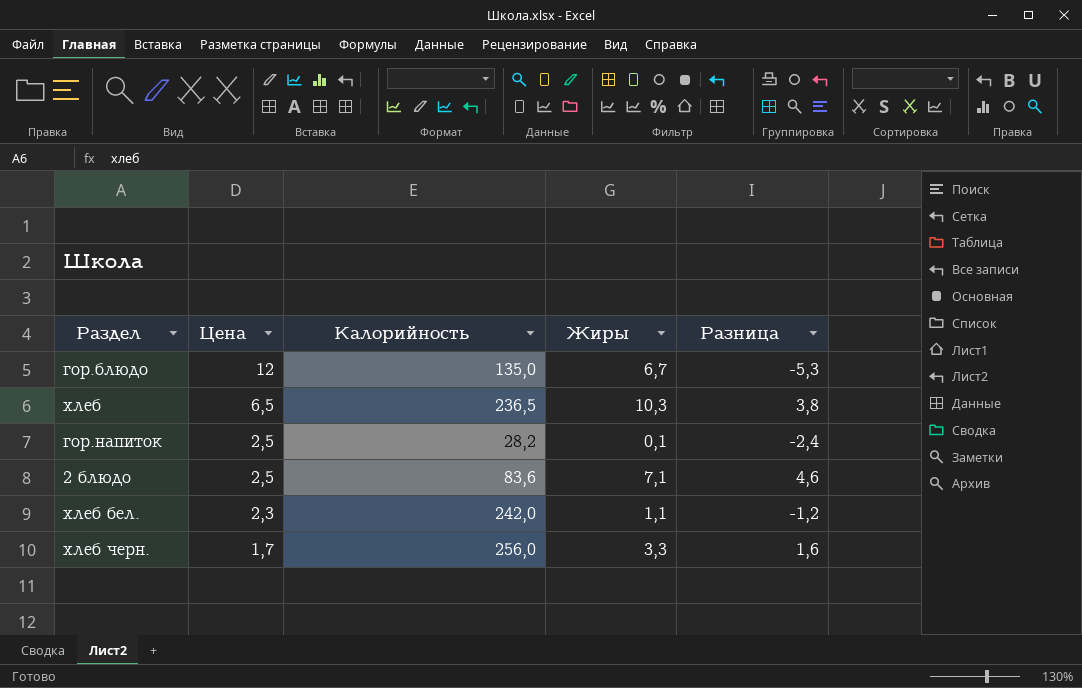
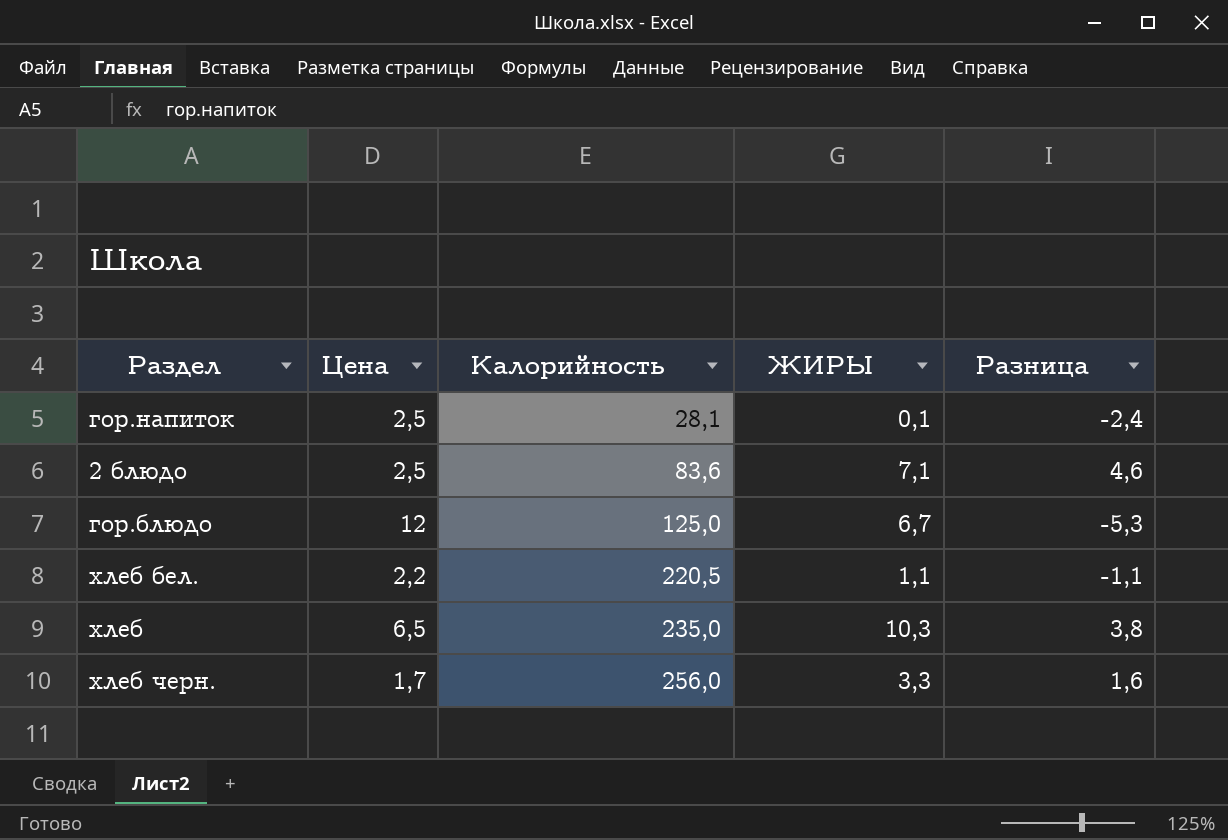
row order: Цена descending -> Калорийность ascending
column name: Жиры -> ЖИРЫ
гор.напиток | Калорийность: 28,2 -> 28,1
гор.блюдо | Калорийность: 135,0 -> 125,0
хлеб бел. | Цена: 2,3 -> 2,2
хлеб бел. | Калорийность: 242,0 -> 220,5
хлеб бел. | Разница: -1,2 -> -1,1
хлеб | Калорийность: 236,5 -> 235,0

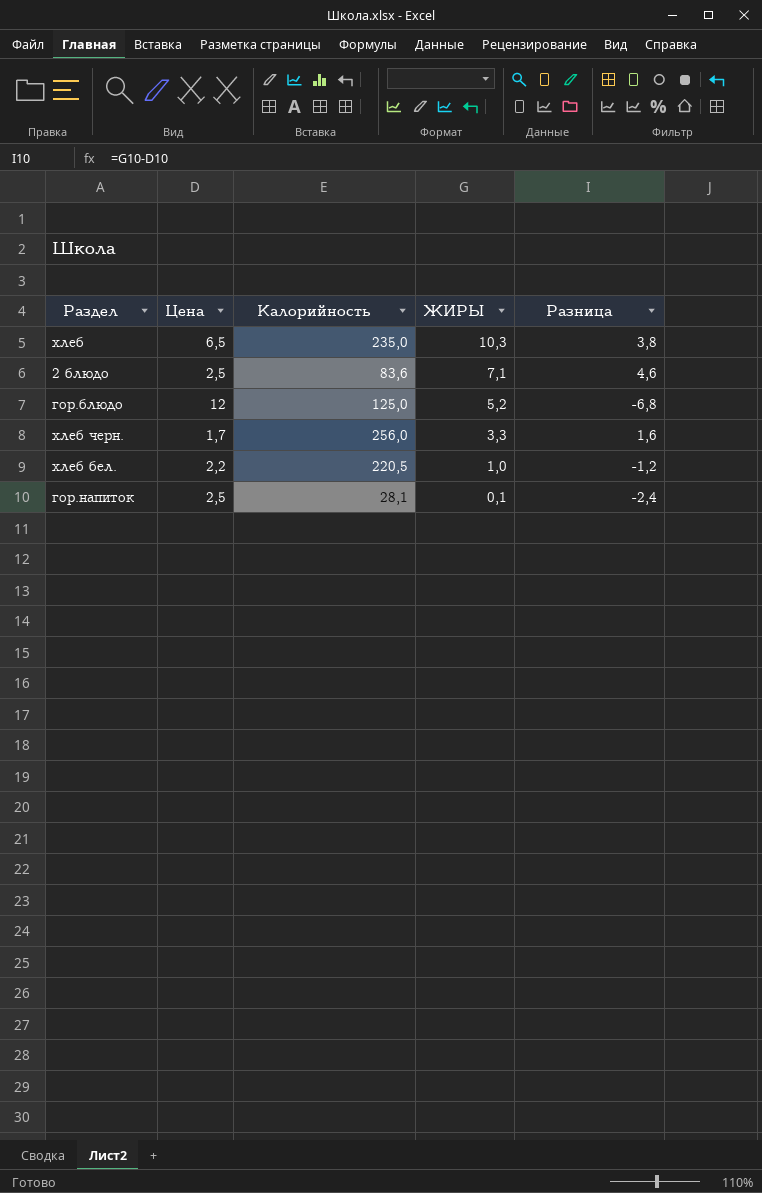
row order: Калорийность ascending -> ЖИРЫ descending
гор.блюдо | ЖИРЫ: 6,7 -> 5,2
гор.блюдо | Разница: -5,3 -> -6,8
хлеб бел. | ЖИРЫ: 1,1 -> 1,0
хлеб бел. | Разница: -1,1 -> -1,2

